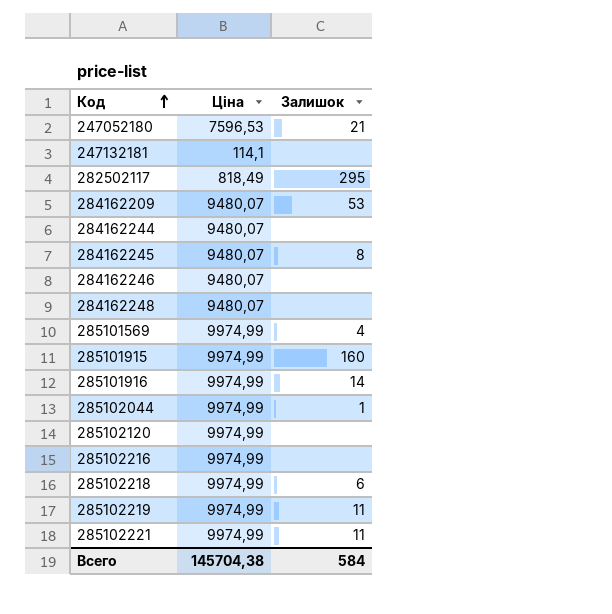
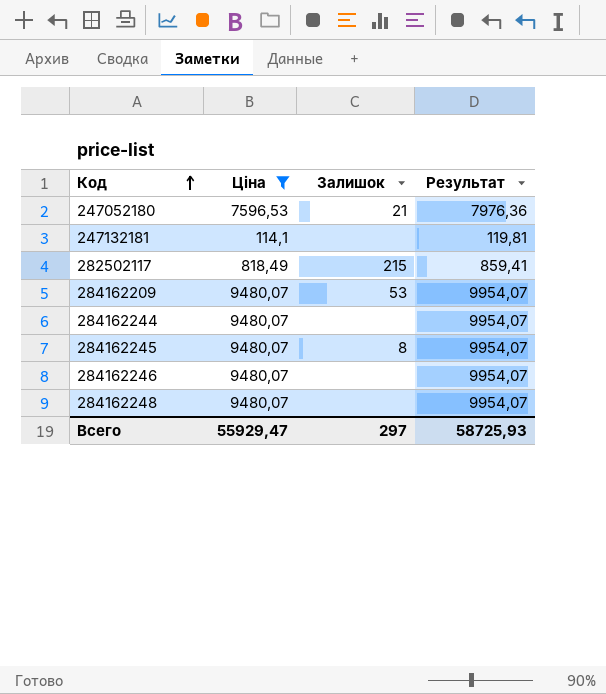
filter: none -> Ціна != 9974,99
column Результат | formula: none -> [Ціна] * 1,05
282502117 | Залишок: 295 -> 215
Всего | Ціна: 145704,38 -> 55929,47
Всего | Залишок: 584 -> 297

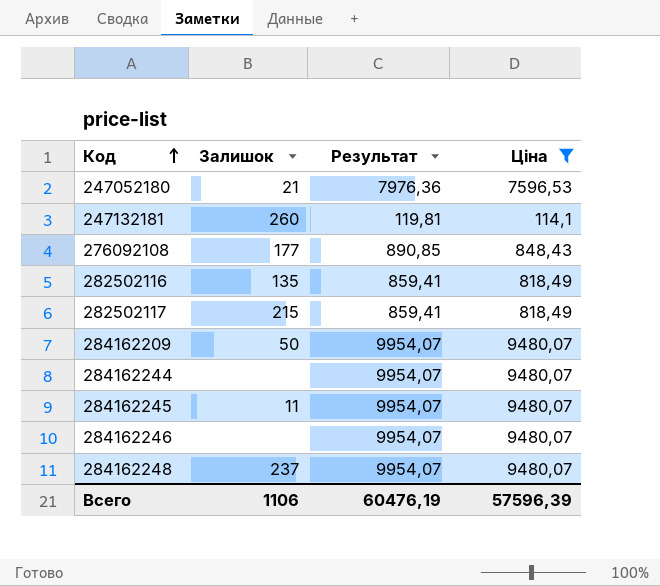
column Ціна | position: 2 -> 4
247132181 | Залишок: none -> 260
row 276092108: none -> 177 | 890,85 | 848,43
row 282502116: none -> 135 | 859,41 | 818,49
284162209 | Залишок: 53 -> 50
284162245 | Залишок: 8 -> 11
284162248 | Залишок: none -> 237
Всего | Залишок: 297 -> 1106
Всего | Результат: 58725,93 -> 60476,19
Всего | Ціна: 55929,47 -> 57596,39

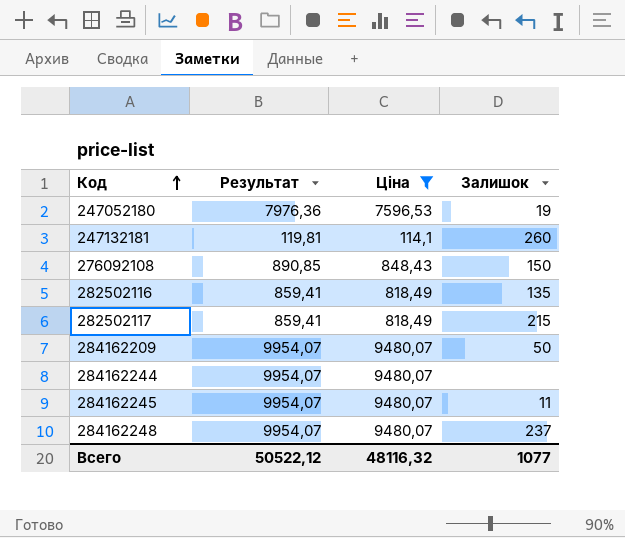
column Залишок | position: 2 -> 4
row 284162246: none | 9954,07 | 9480,07 -> none
247052180 | Залишок: 21 -> 19
276092108 | Залишок: 177 -> 150
Всего | Результат: 60476,19 -> 50522,12
Всего | Ціна: 57596,39 -> 48116,32
Всего | Залишок: 1106 -> 1077

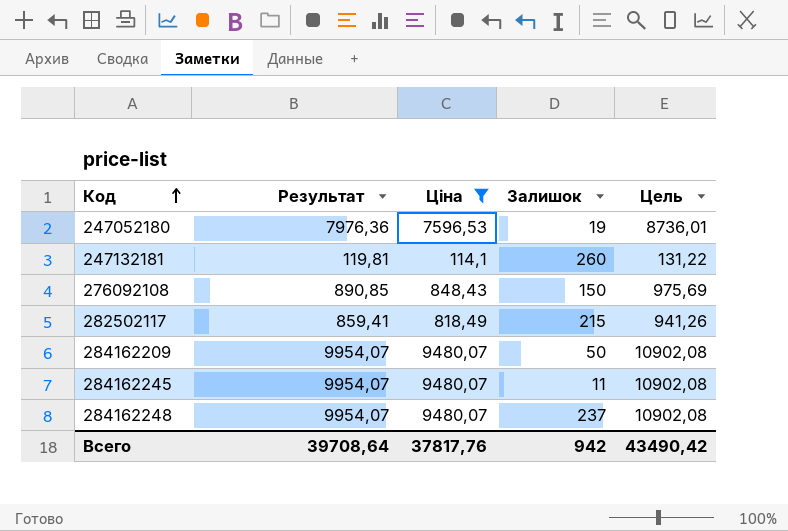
column Цель | formula: none -> [Ціна] * 1,15
row 282502116: 859,41 | 818,49 | 135 -> none
row 284162244: 9954,07 | 9480,07 | none -> none
Всего | Результат: 50522,12 -> 39708,64
Всего | Ціна: 48116,32 -> 37817,76
Всего | Залишок: 1077 -> 942

